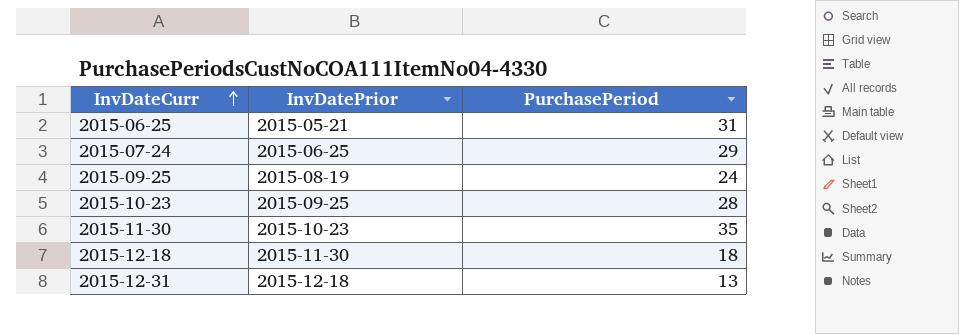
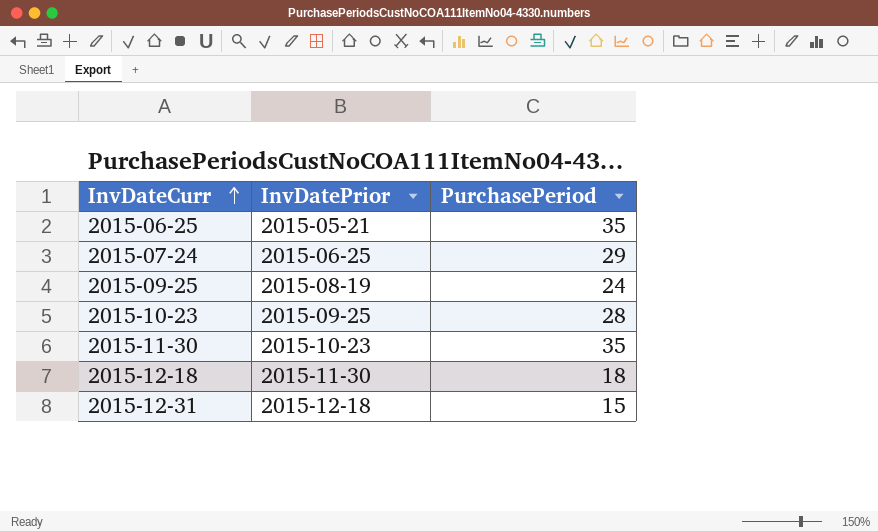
2015-06-25 | PurchasePeriod: 31 -> 35
2015-12-31 | PurchasePeriod: 13 -> 15

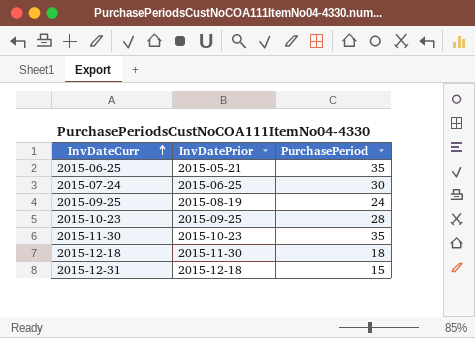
2015-07-24 | PurchasePeriod: 29 -> 30

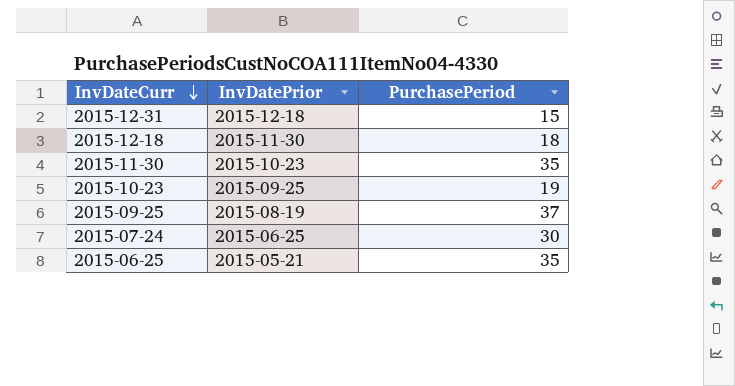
row order: InvDateCurr ascending -> InvDateCurr descending
2015-10-23 | PurchasePeriod: 28 -> 19
2015-09-25 | PurchasePeriod: 24 -> 37

